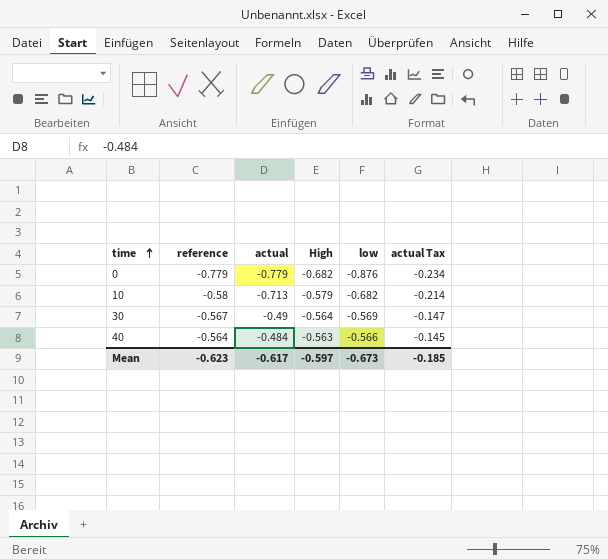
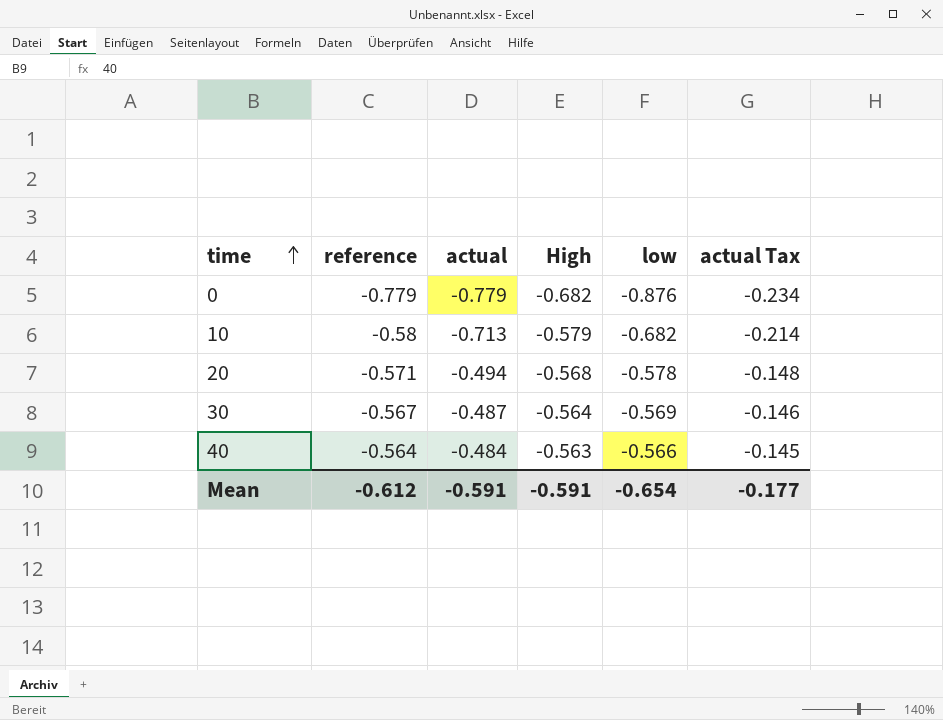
row 20: none -> -0.571 | -0.494 | -0.568 | -0.578 | -0.148
30 | actual: -0.49 -> -0.487
30 | actual Tax: -0.147 -> -0.146
Mean | reference: -0.623 -> -0.612
Mean | actual: -0.617 -> -0.591
Mean | High: -0.597 -> -0.591
Mean | low: -0.673 -> -0.654
Mean | actual Tax: -0.185 -> -0.177

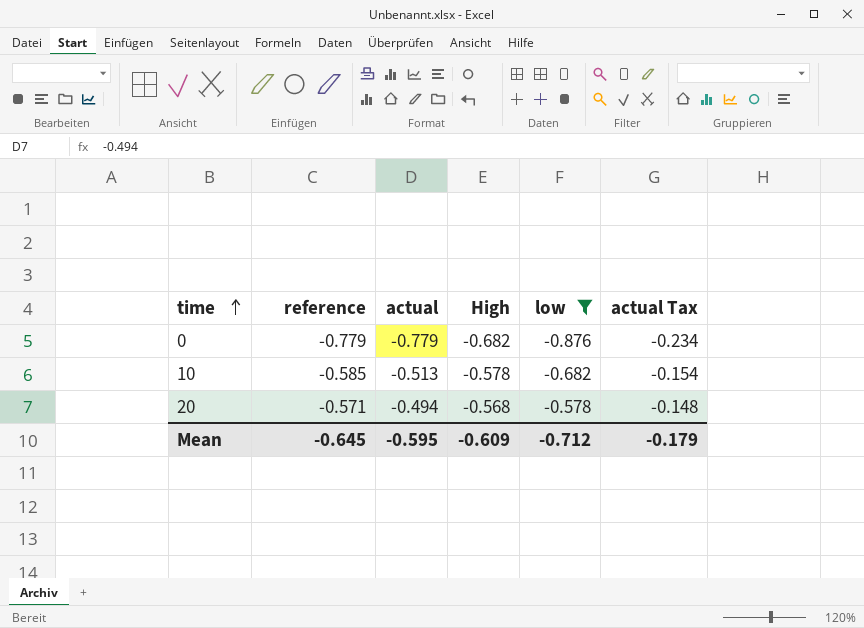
filter: none -> low <= -0.578
10 | reference: -0.58 -> -0.585
10 | actual: -0.713 -> -0.513
10 | High: -0.579 -> -0.578
10 | actual Tax: -0.214 -> -0.154
Mean | reference: -0.612 -> -0.645
Mean | actual: -0.591 -> -0.595
Mean | High: -0.591 -> -0.609
Mean | low: -0.654 -> -0.712
Mean | actual Tax: -0.177 -> -0.179

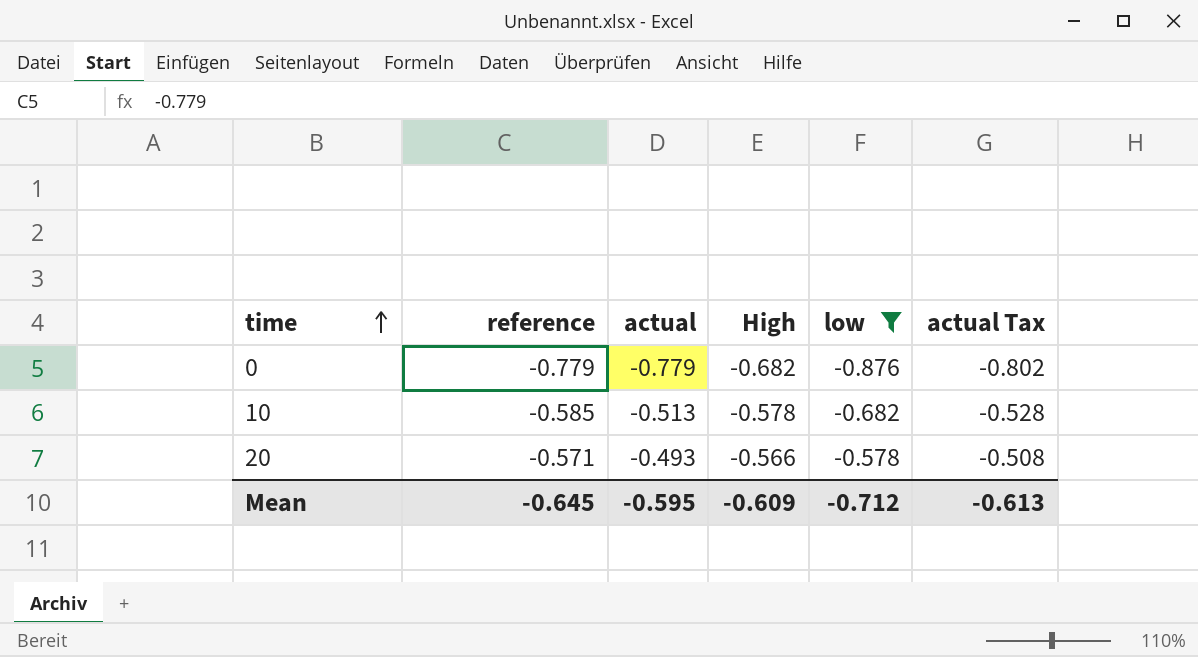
column actual Tax | formula: [actual] * 0.3 -> [actual] * 1.03
20 | actual: -0.494 -> -0.493
20 | High: -0.568 -> -0.566
Mean | actual Tax: -0.179 -> -0.613

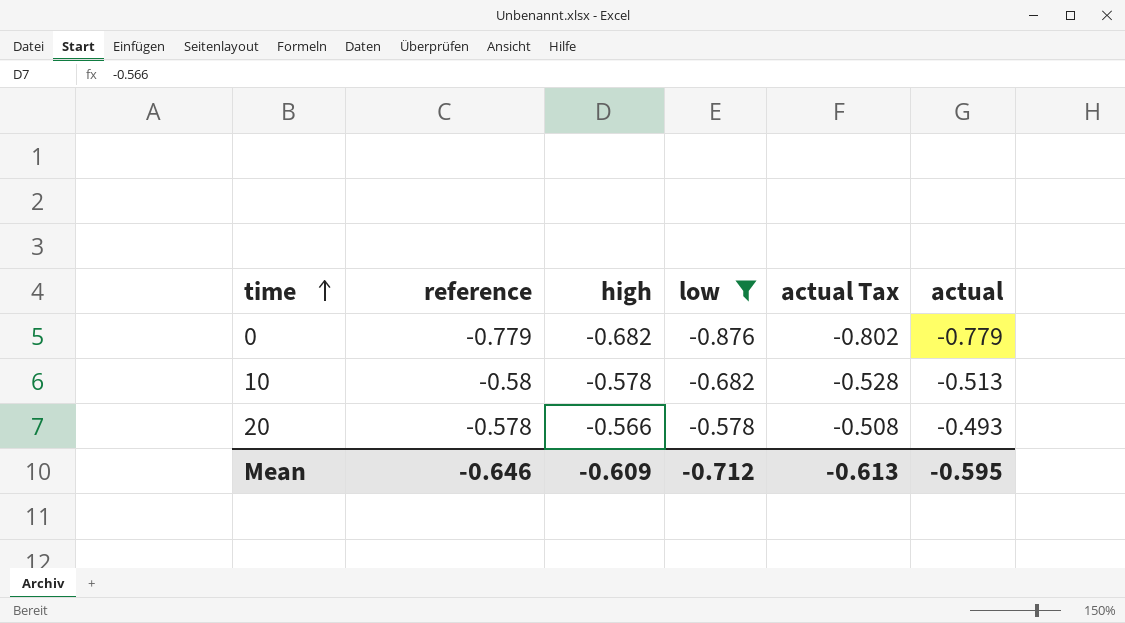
column name: High -> high
column actual | position: 3 -> 6
10 | reference: -0.585 -> -0.58
20 | reference: -0.571 -> -0.578
Mean | reference: -0.645 -> -0.646

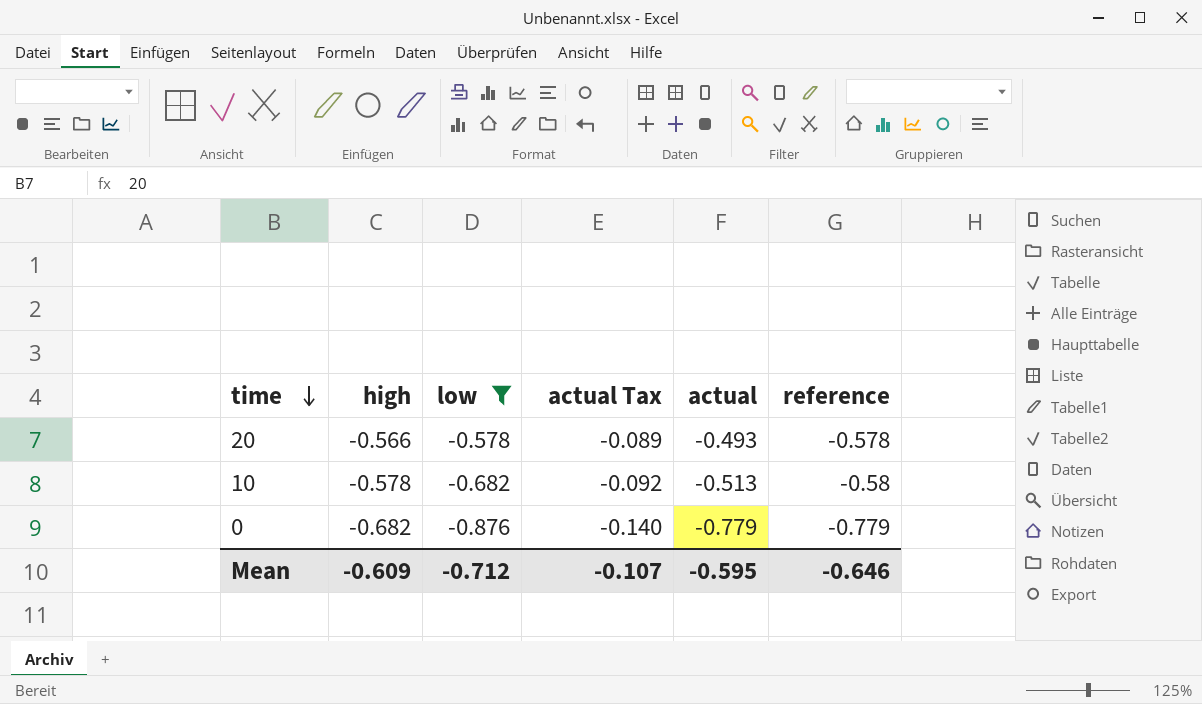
row order: time ascending -> time descending
column actual Tax | formula: [actual] * 1.03 -> [actual] * 0.18
column reference | position: 2 -> 6
Mean | actual Tax: -0.613 -> -0.107

